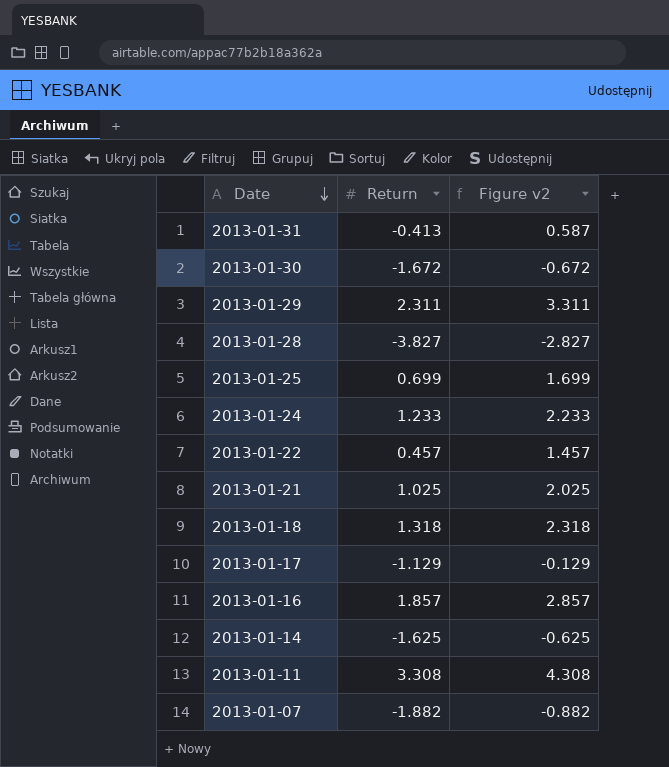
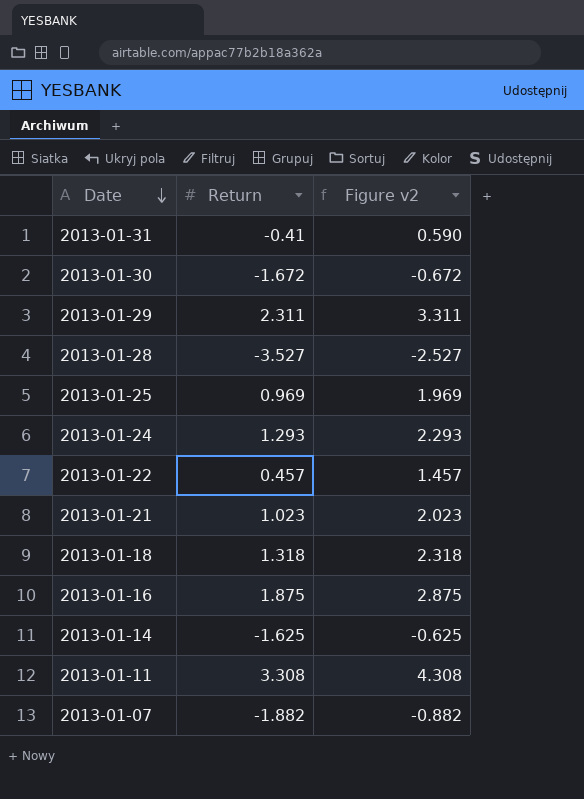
row 2013-01-17: -1.129 | -0.129 -> none
2013-01-31 | Return: -0.413 -> -0.41
2013-01-31 | Figure v2: 0.587 -> 0.590
2013-01-28 | Return: -3.827 -> -3.527
2013-01-28 | Figure v2: -2.827 -> -2.527
2013-01-25 | Return: 0.699 -> 0.969
2013-01-25 | Figure v2: 1.699 -> 1.969
2013-01-24 | Return: 1.233 -> 1.293
2013-01-24 | Figure v2: 2.233 -> 2.293
2013-01-21 | Return: 1.025 -> 1.023
2013-01-21 | Figure v2: 2.025 -> 2.023
2013-01-16 | Return: 1.857 -> 1.875
2013-01-16 | Figure v2: 2.857 -> 2.875

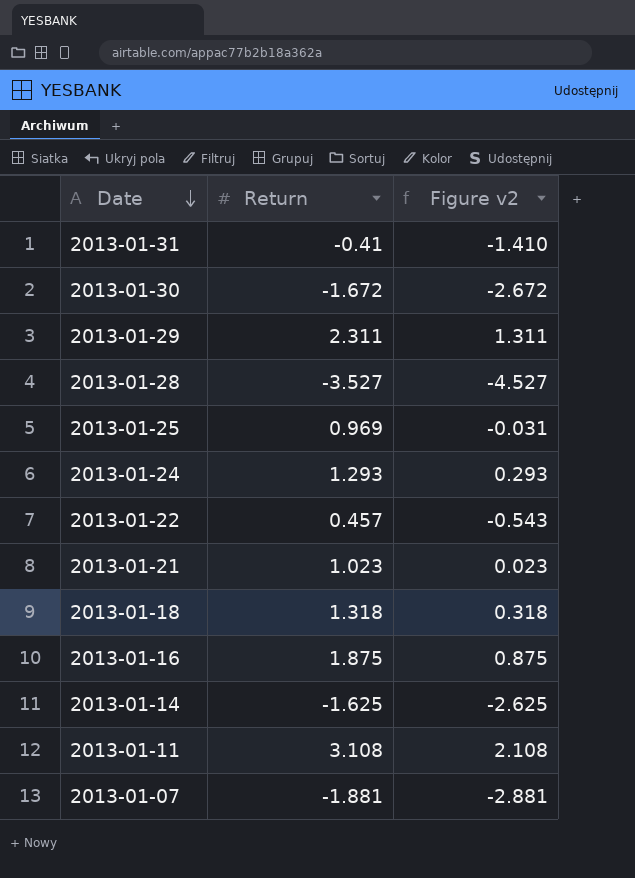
column Figure v2 | formula: [Return] + 1 -> [Return] - 1
2013-01-11 | Return: 3.308 -> 3.108
2013-01-07 | Return: -1.882 -> -1.881

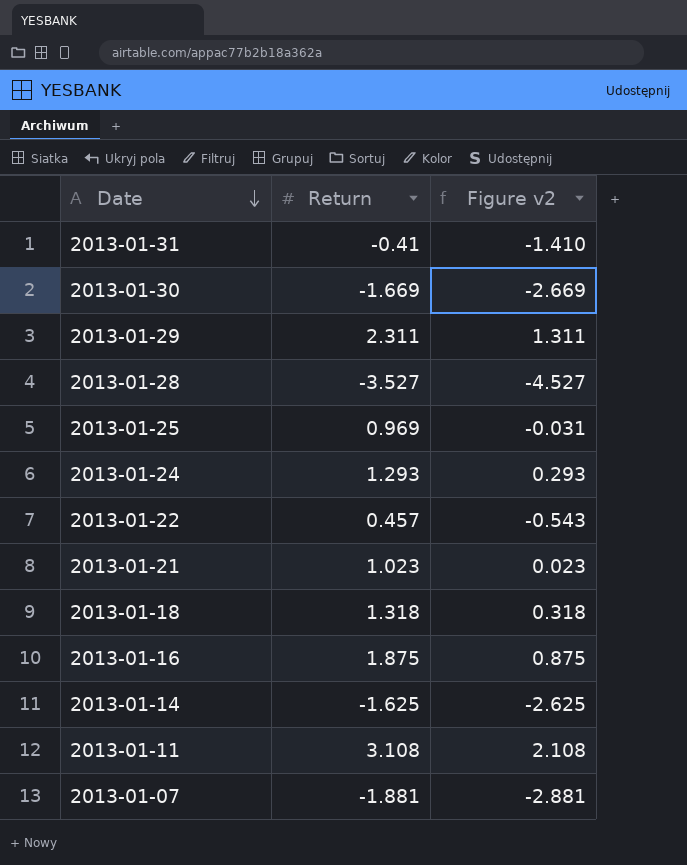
2013-01-30 | Return: -1.672 -> -1.669
2013-01-30 | Figure v2: -2.672 -> -2.669

